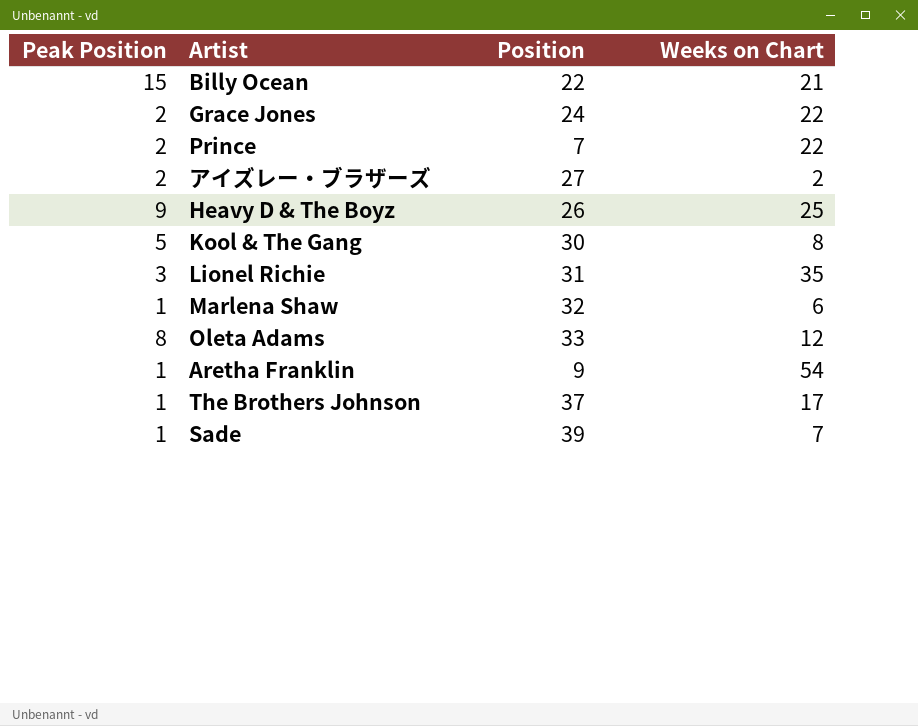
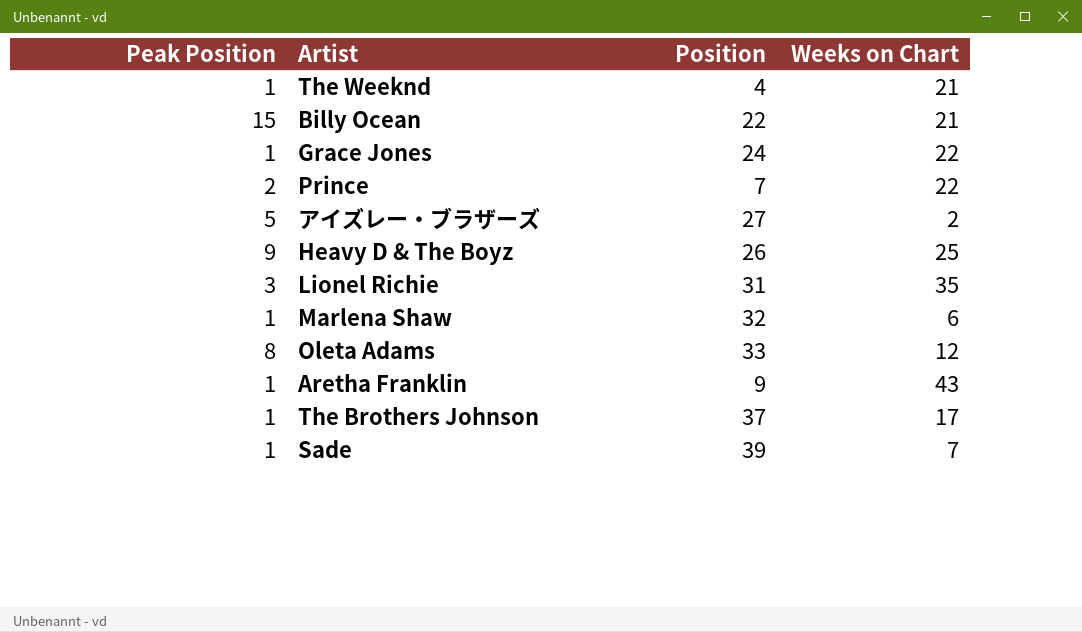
row Kool & The Gang: 5 | 30 | 8 -> none
row The Weeknd: none -> 1 | 4 | 21
Grace Jones | Peak Position: 2 -> 1
アイズレー・ブラザーズ | Peak Position: 2 -> 5
Aretha Franklin | Weeks on Chart: 54 -> 43

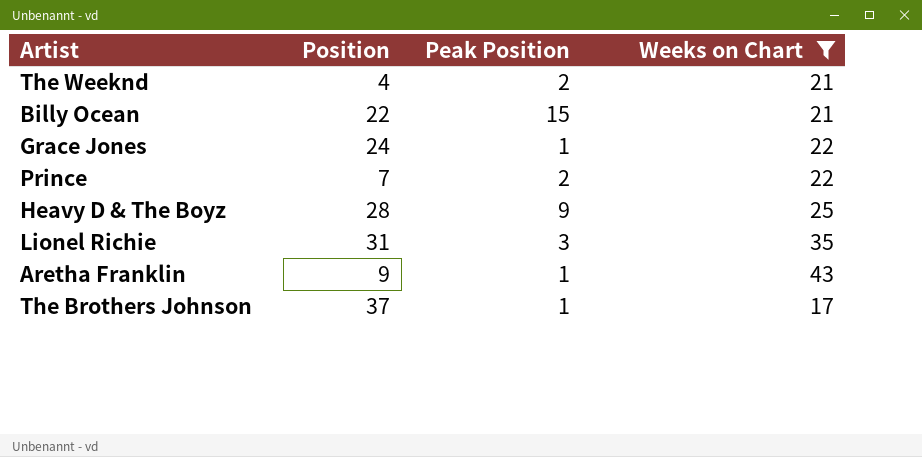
filter: none -> Weeks on Chart >= 17
column Peak Position | position: 1 -> 3
The Weeknd | Peak Position: 1 -> 2
Heavy D & The Boyz | Position: 26 -> 28

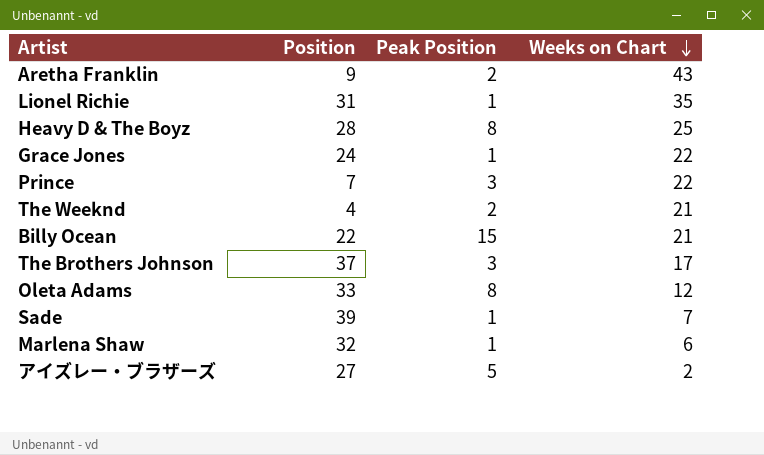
filter: Weeks on Chart >= 17 -> none
row order: none -> Weeks on Chart descending
Aretha Franklin | Peak Position: 1 -> 2
Lionel Richie | Peak Position: 3 -> 1
Heavy D & The Boyz | Peak Position: 9 -> 8
Prince | Peak Position: 2 -> 3
The Brothers Johnson | Peak Position: 1 -> 3

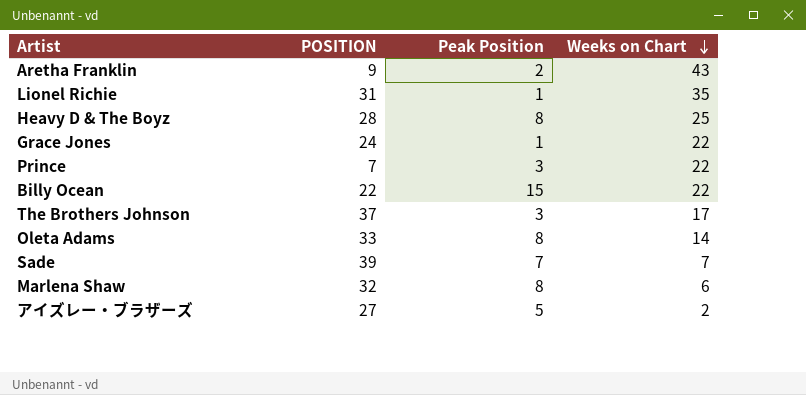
column name: Position -> POSITION
row The Weeknd: 4 | 2 | 21 -> none
Billy Ocean | Weeks on Chart: 21 -> 22
Oleta Adams | Weeks on Chart: 12 -> 14
Sade | Peak Position: 1 -> 7
Marlena Shaw | Peak Position: 1 -> 8

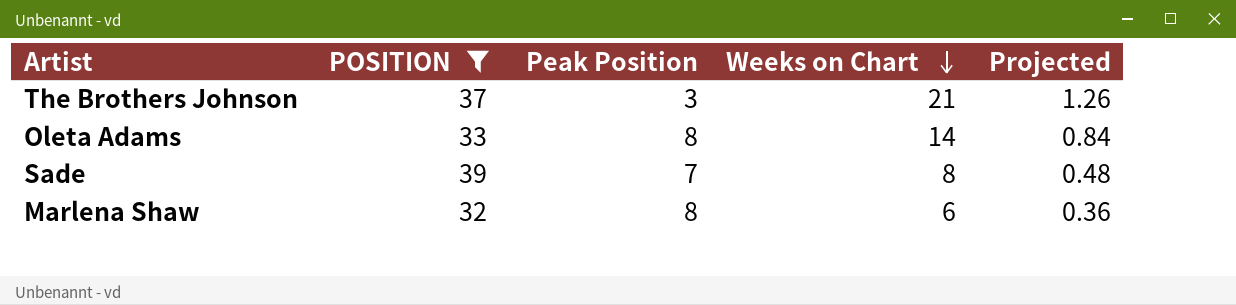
filter: none -> POSITION >= 32
column Projected | formula: none -> [Weeks on Chart] * 0.06
The Brothers Johnson | Weeks on Chart: 17 -> 21
Sade | Weeks on Chart: 7 -> 8

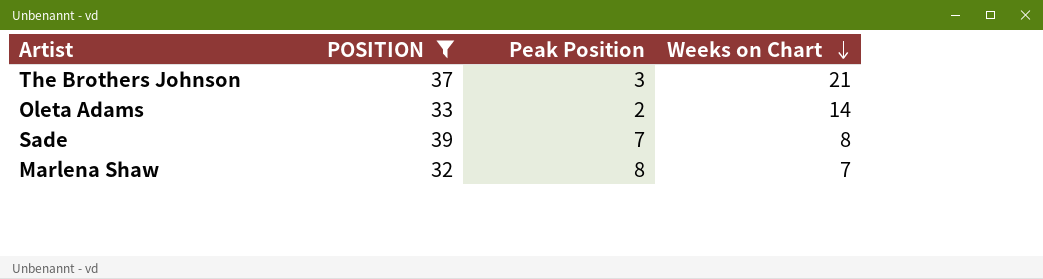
column Projected | formula: [Weeks on Chart] * 0.06 -> none
Oleta Adams | Peak Position: 8 -> 2
Marlena Shaw | Weeks on Chart: 6 -> 7

